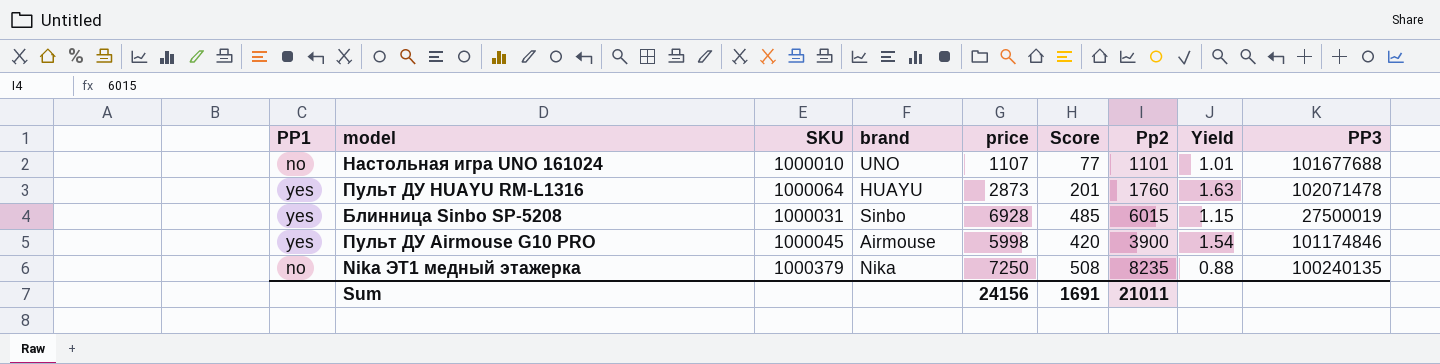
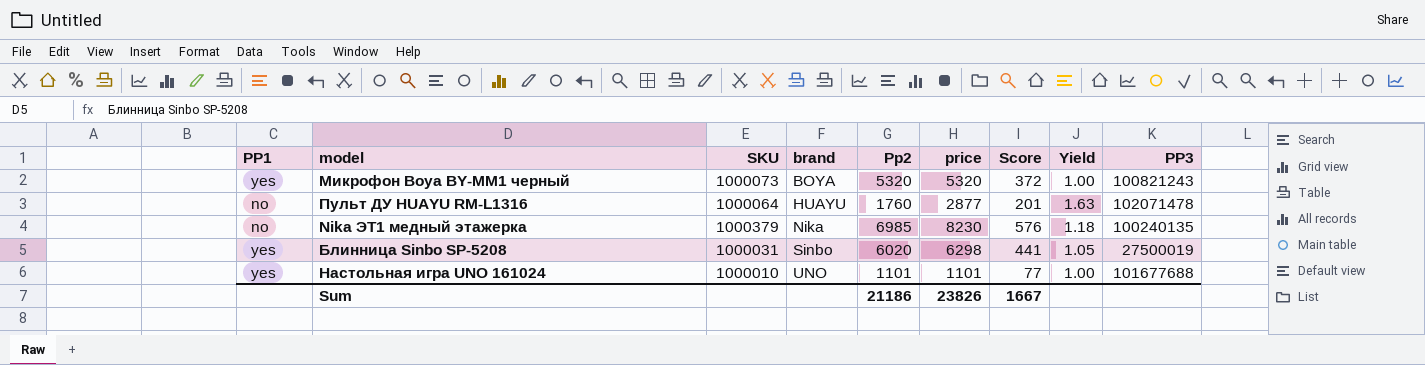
row order: none -> brand ascending
column Pp2 | position: 7 -> 5
row Пульт ДУ Airmouse G10 PRO: yes | 1000045 | Airmouse | 5998 | 420 | 3900 | 1.54 | 101174846 -> none
row Микрофон Boya BY-MM1 черный: none -> yes | 1000073 | BOYA | 5320 | 5320 | 372 | 1.00 | 100821243
Пульт ДУ HUAYU RM-L1316 | PP1: yes -> no
Пульт ДУ HUAYU RM-L1316 | price: 2873 -> 2877
Nika ЭТ1 медный этажерка | Pp2: 8235 -> 6985
Nika ЭТ1 медный этажерка | price: 7250 -> 8230
Nika ЭТ1 медный этажерка | Score: 508 -> 576
Nika ЭТ1 медный этажерка | Yield: 0.88 -> 1.18
Блинница Sinbo SP-5208 | Pp2: 6015 -> 6020
Блинница Sinbo SP-5208 | price: 6928 -> 6298
Блинница Sinbo SP-5208 | Score: 485 -> 441
Блинница Sinbo SP-5208 | Yield: 1.15 -> 1.05
Настольная игра UNO 161024 | PP1: no -> yes
Настольная игра UNO 161024 | price: 1107 -> 1101
Настольная игра UNO 161024 | Yield: 1.01 -> 1.00
Sum | Pp2: 21011 -> 21186
Sum | price: 24156 -> 23826
Sum | Score: 1691 -> 1667

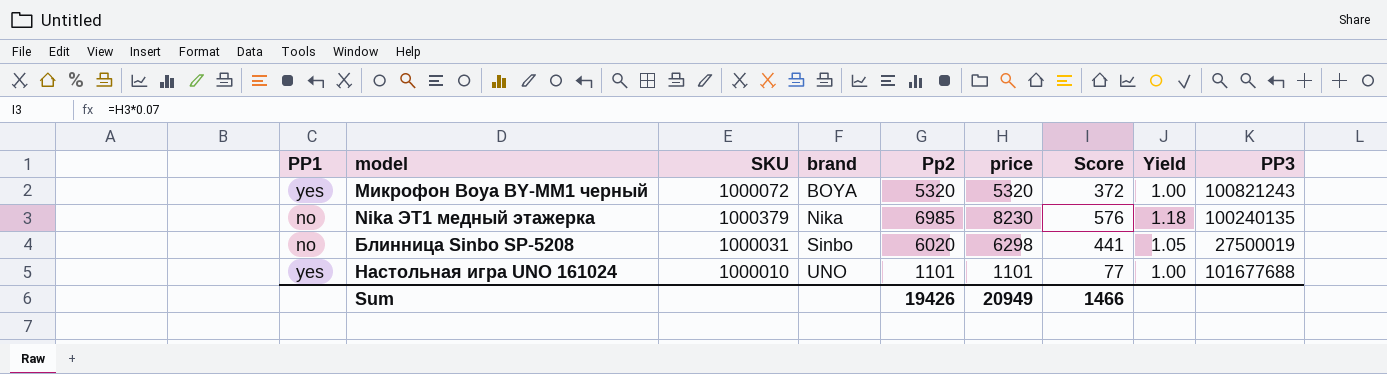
row Пульт ДУ HUAYU RM-L1316: no | 1000064 | HUAYU | 1760 | 2877 | 201 | 1.63 | 102071478 -> none
Микрофон Boya BY-MM1 черный | SKU: 1000073 -> 1000072
Блинница Sinbo SP-5208 | PP1: yes -> no
Sum | Pp2: 21186 -> 19426
Sum | price: 23826 -> 20949
Sum | Score: 1667 -> 1466

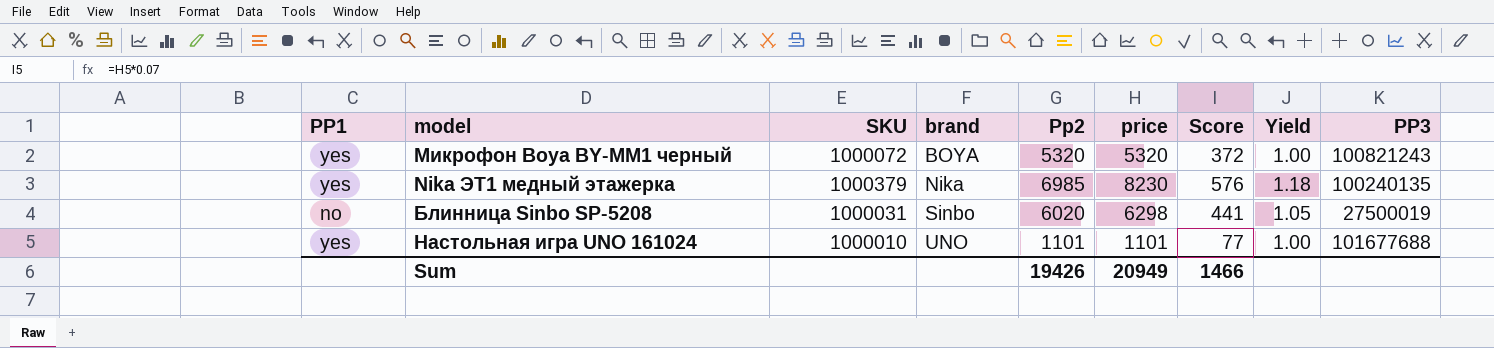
Nika ЭТ1 медный этажерка | PP1: no -> yes

